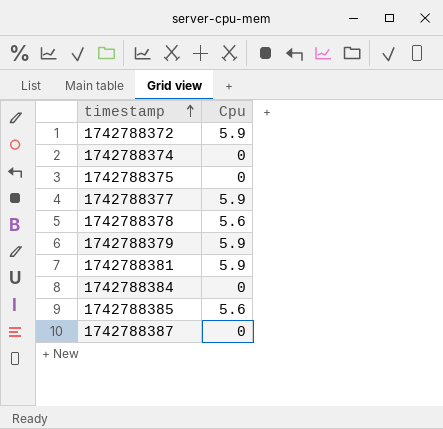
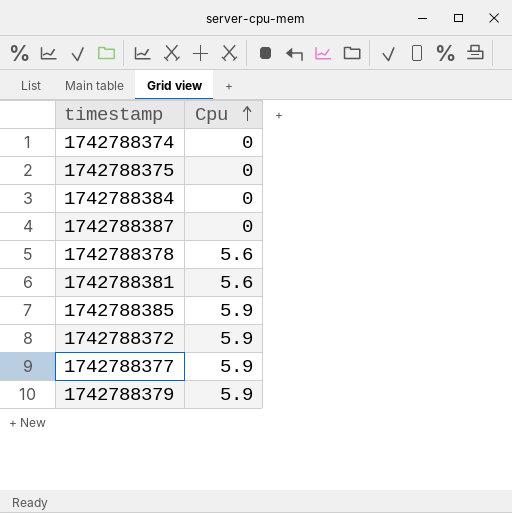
row order: timestamp ascending -> Cpu ascending
1742788381 | Cpu: 5.9 -> 5.6
1742788385 | Cpu: 5.6 -> 5.9

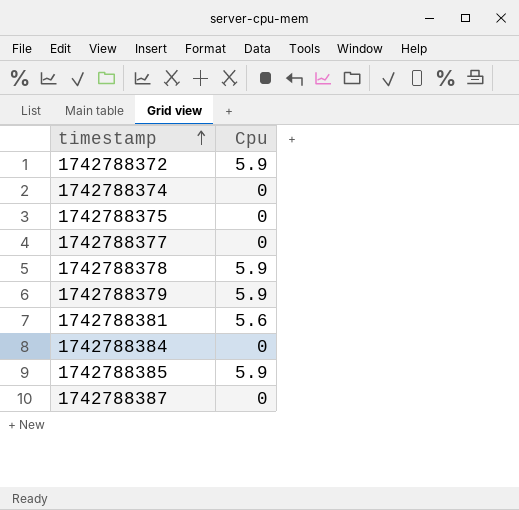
row order: Cpu ascending -> timestamp ascending
1742788377 | Cpu: 5.9 -> 0
1742788378 | Cpu: 5.6 -> 5.9

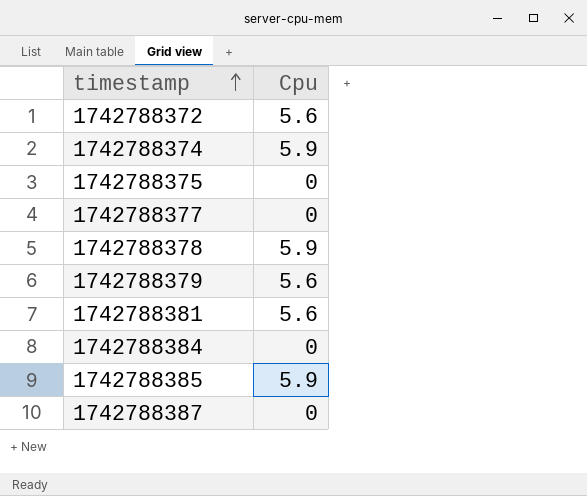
1742788372 | Cpu: 5.9 -> 5.6
1742788374 | Cpu: 0 -> 5.9
1742788379 | Cpu: 5.9 -> 5.6

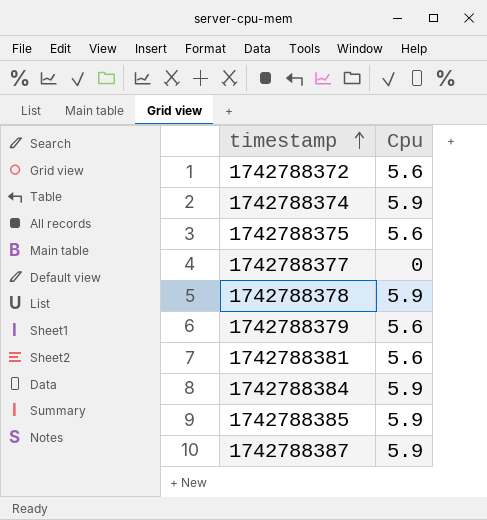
1742788375 | Cpu: 0 -> 5.6
1742788384 | Cpu: 0 -> 5.9
1742788387 | Cpu: 0 -> 5.9

